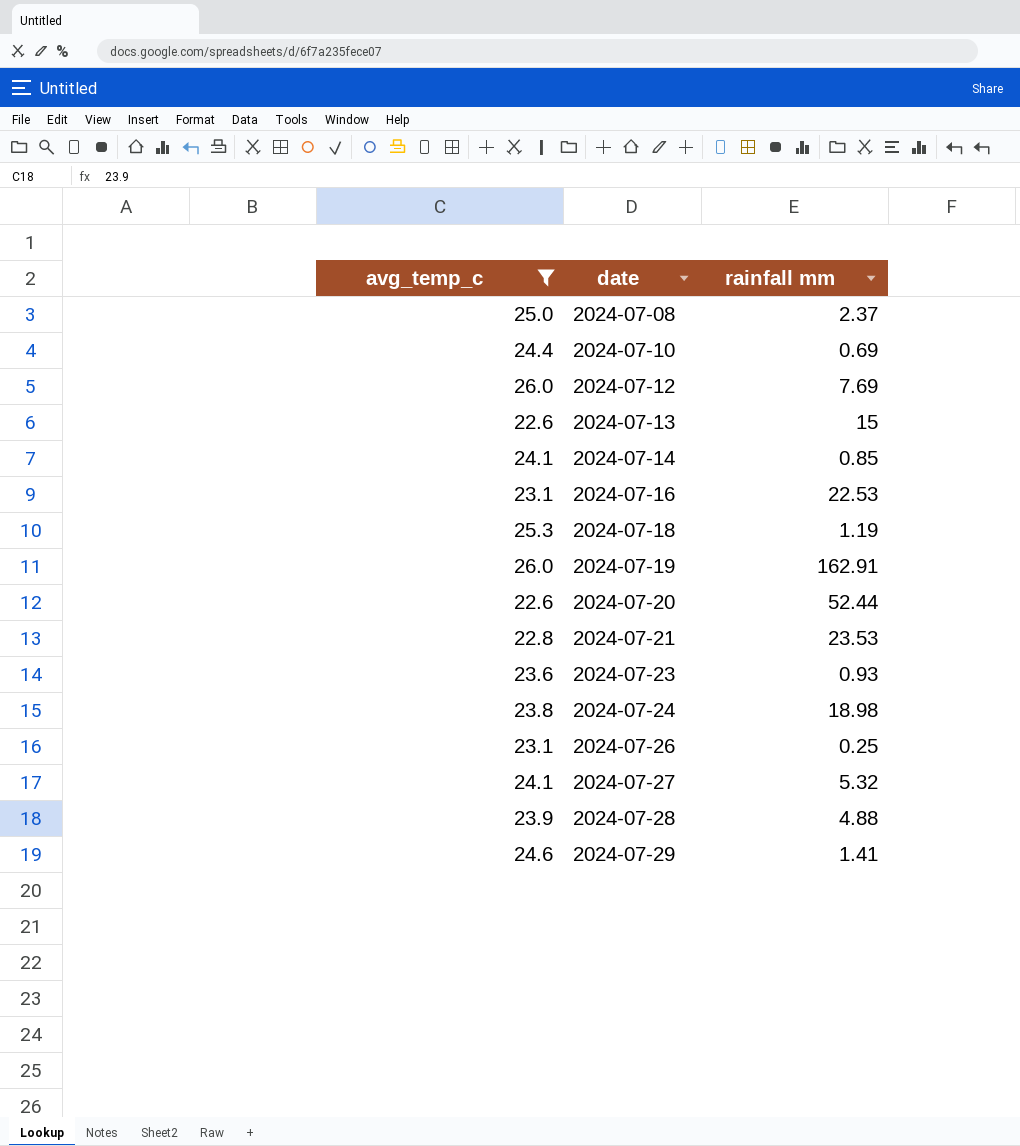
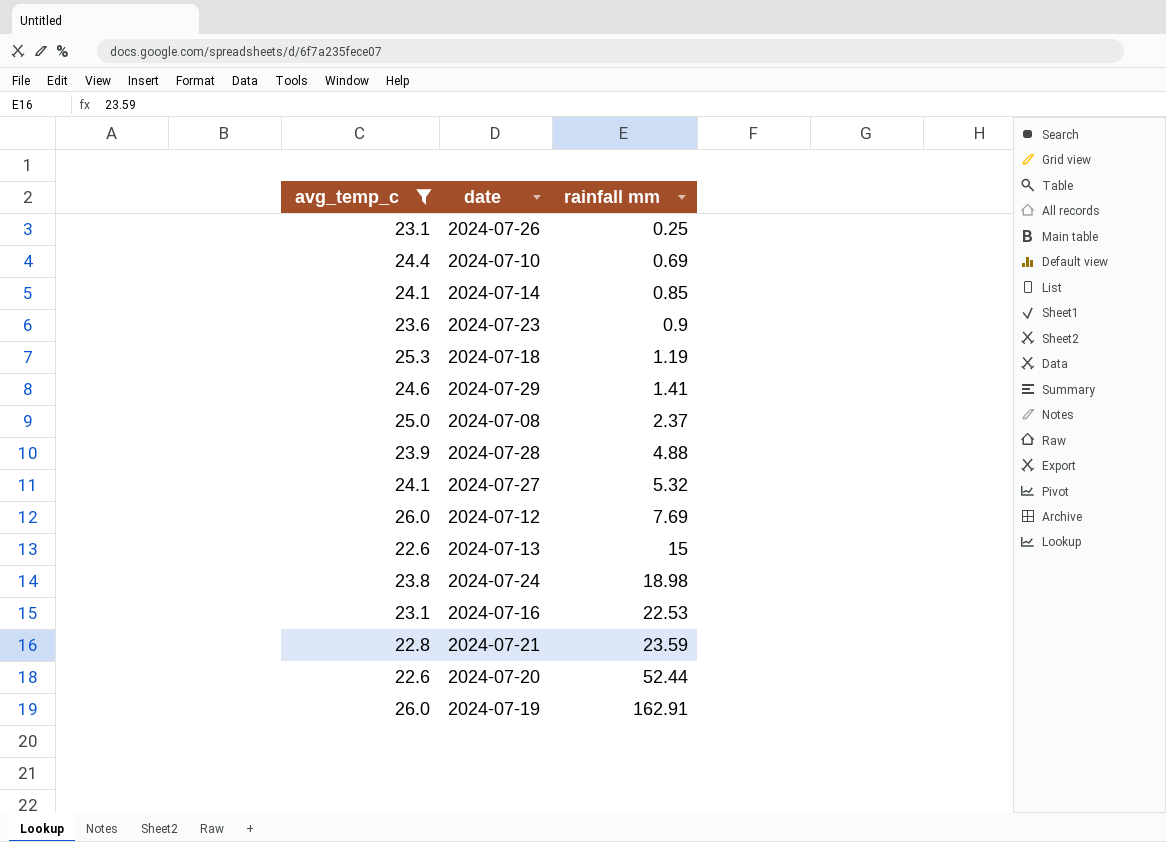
row order: date ascending -> rainfall mm ascending
2024-07-23 | rainfall mm: 0.93 -> 0.9
2024-07-21 | rainfall mm: 23.53 -> 23.59

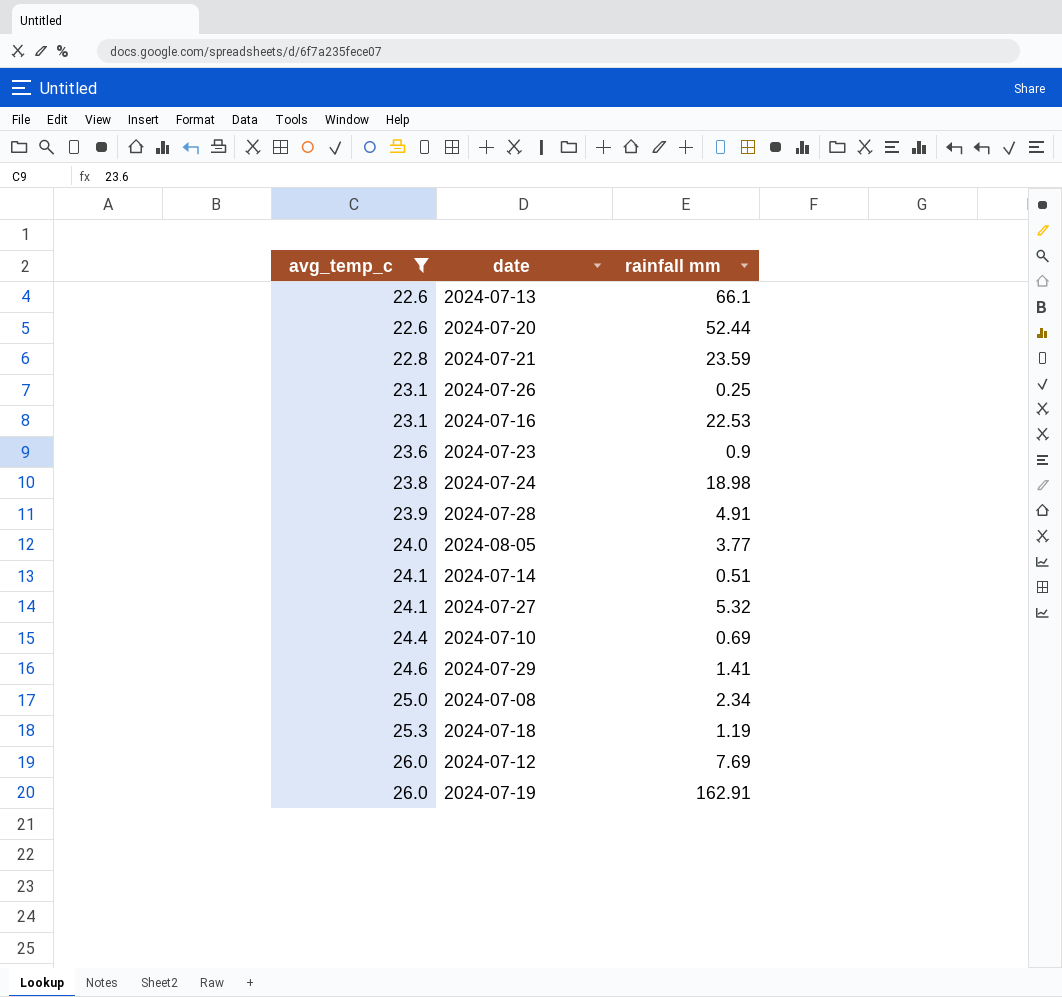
row order: rainfall mm ascending -> avg_temp_c ascending
2024-07-13 | rainfall mm: 15 -> 66.1
2024-07-28 | rainfall mm: 4.88 -> 4.91
row 2024-08-05: none -> 24.0 | 3.77
2024-07-14 | rainfall mm: 0.85 -> 0.51
2024-07-08 | rainfall mm: 2.37 -> 2.34

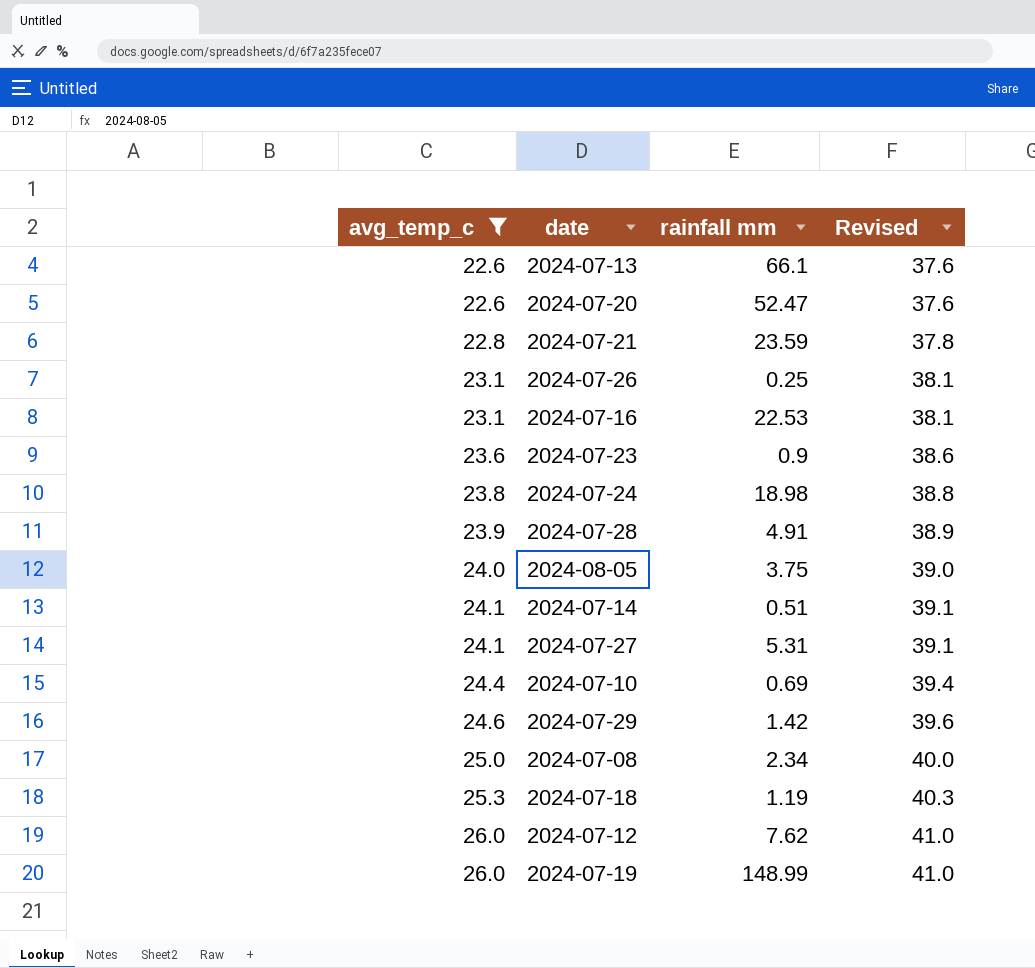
column Revised | formula: none -> [avg_temp_c] + 15
2024-07-20 | rainfall mm: 52.44 -> 52.47
2024-08-05 | rainfall mm: 3.77 -> 3.75
2024-07-27 | rainfall mm: 5.32 -> 5.31
2024-07-29 | rainfall mm: 1.41 -> 1.42
2024-07-12 | rainfall mm: 7.69 -> 7.62
2024-07-19 | rainfall mm: 162.91 -> 148.99

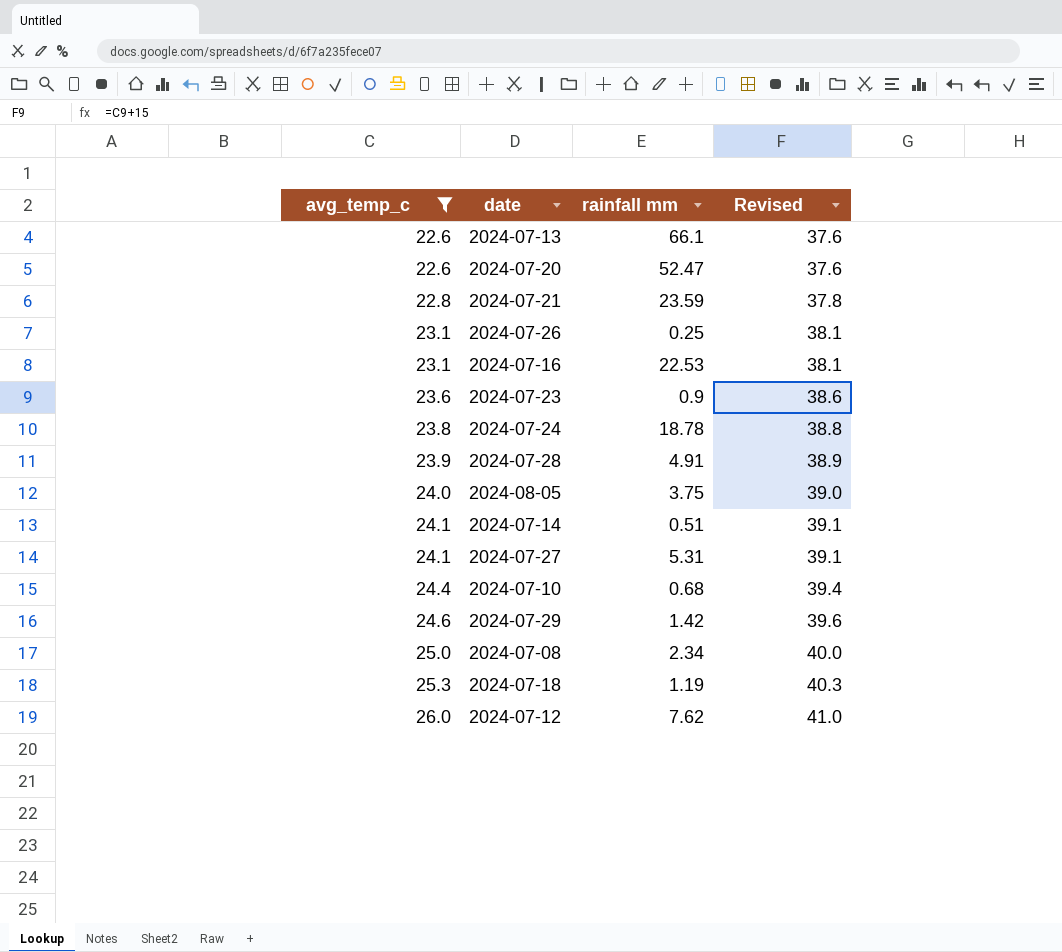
row 2024-07-19: 26.0 | 148.99 | 41.0 -> none
2024-07-24 | rainfall mm: 18.98 -> 18.78
2024-07-10 | rainfall mm: 0.69 -> 0.68

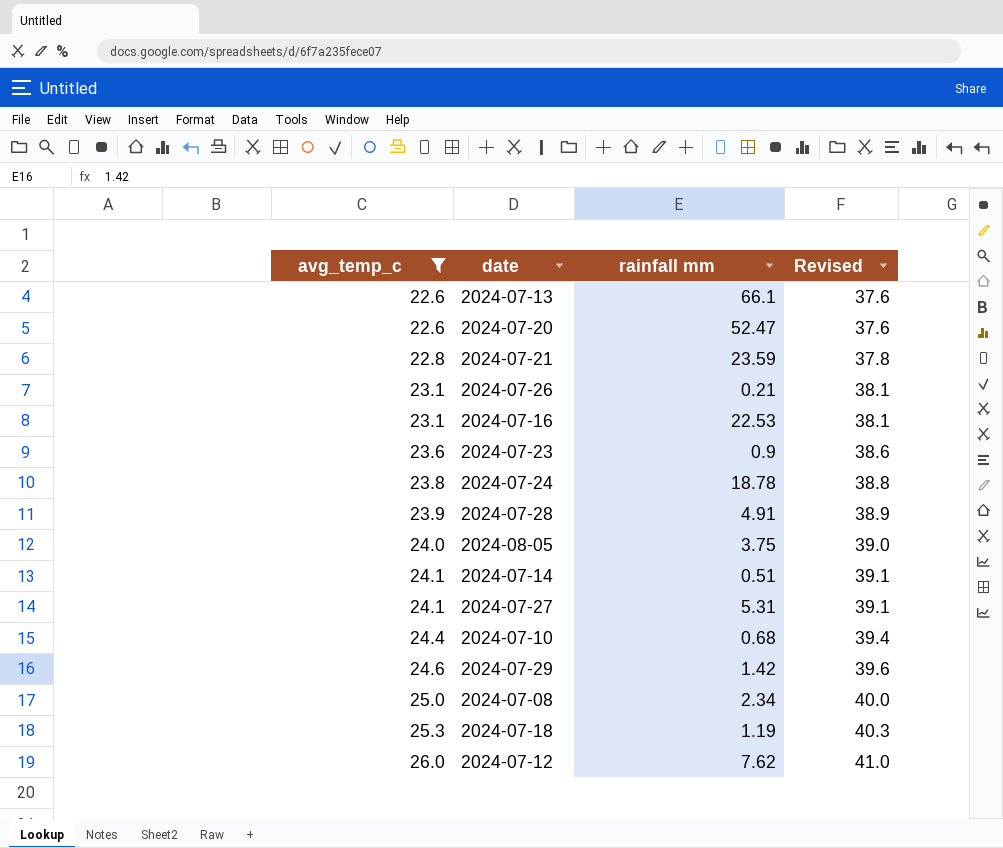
2024-07-26 | rainfall mm: 0.25 -> 0.21

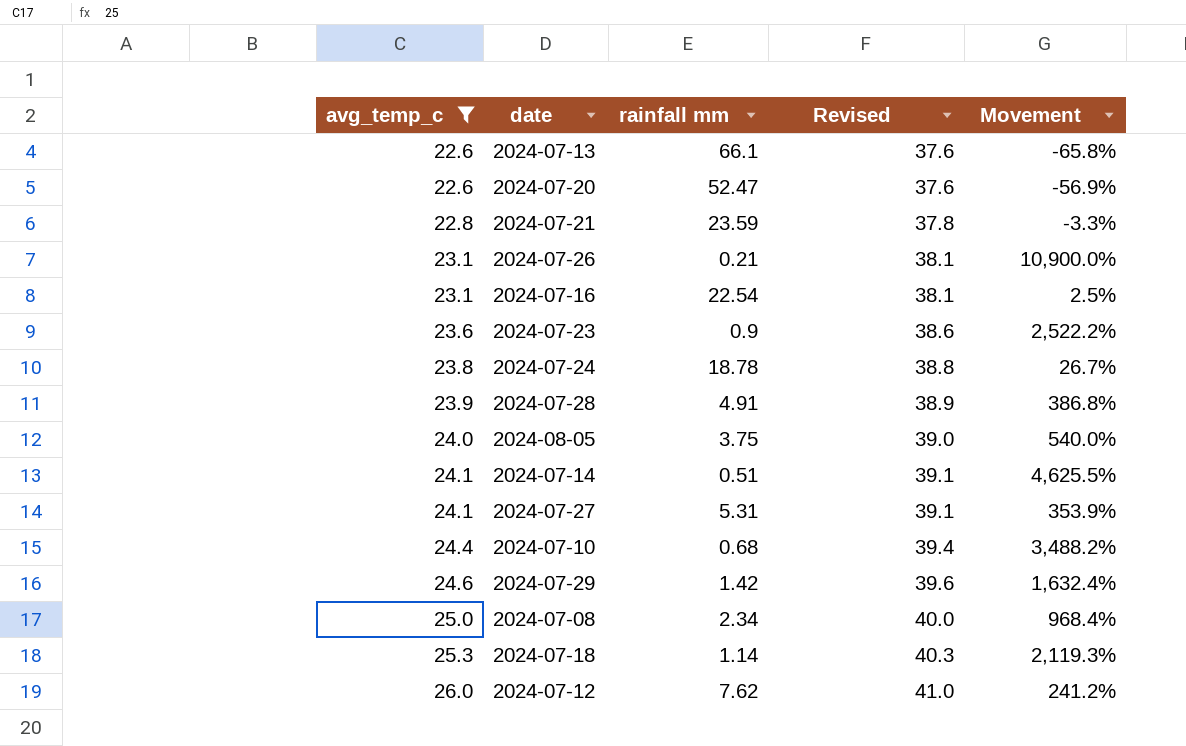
column Movement | formula: none -> ([avg_temp_c] - [rainfall mm]) / [rainfall mm]
2024-07-16 | rainfall mm: 22.53 -> 22.54
2024-07-18 | rainfall mm: 1.19 -> 1.14

